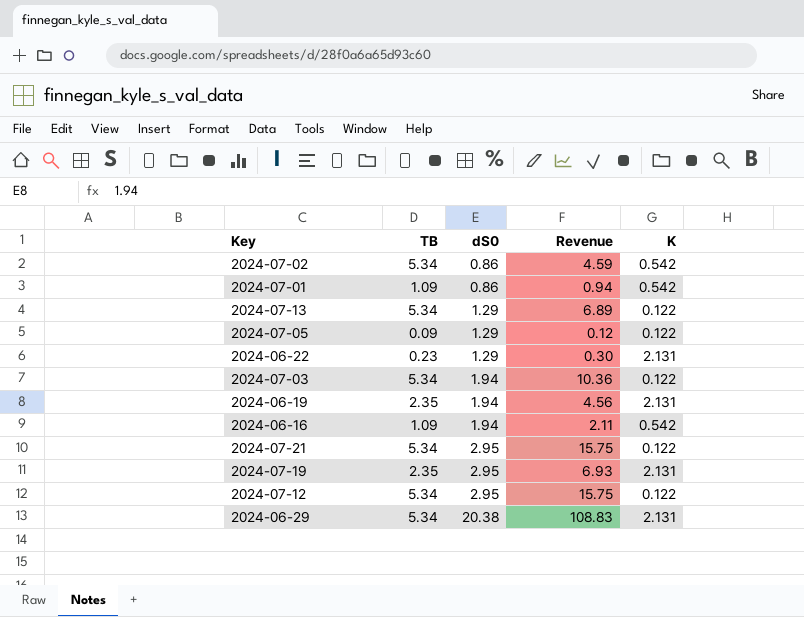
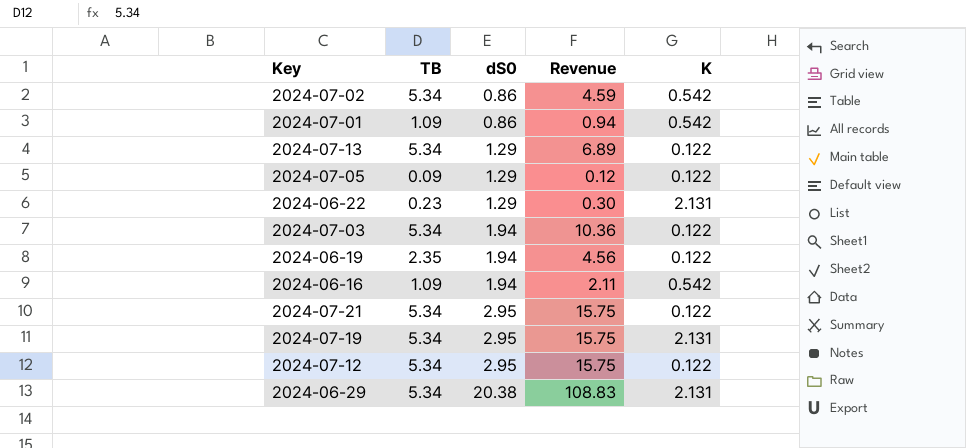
2024-06-19 | K: 2.131 -> 0.122
2024-07-19 | TB: 2.35 -> 5.34
2024-07-19 | Revenue: 6.93 -> 15.75

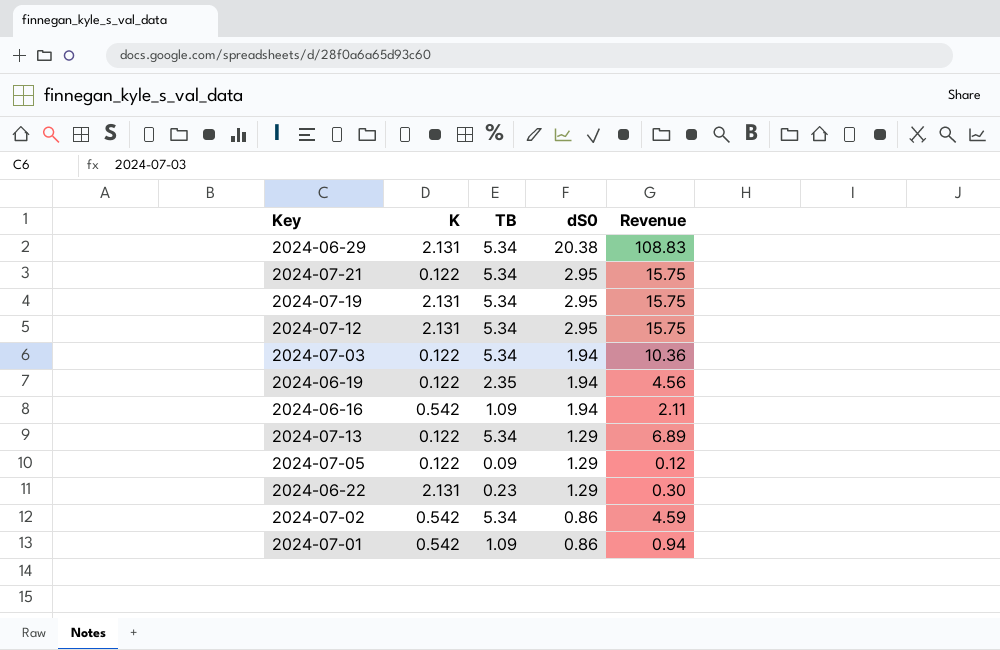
row order: dS0 ascending -> dS0 descending
column K | position: 5 -> 2
2024-07-12 | K: 0.122 -> 2.131

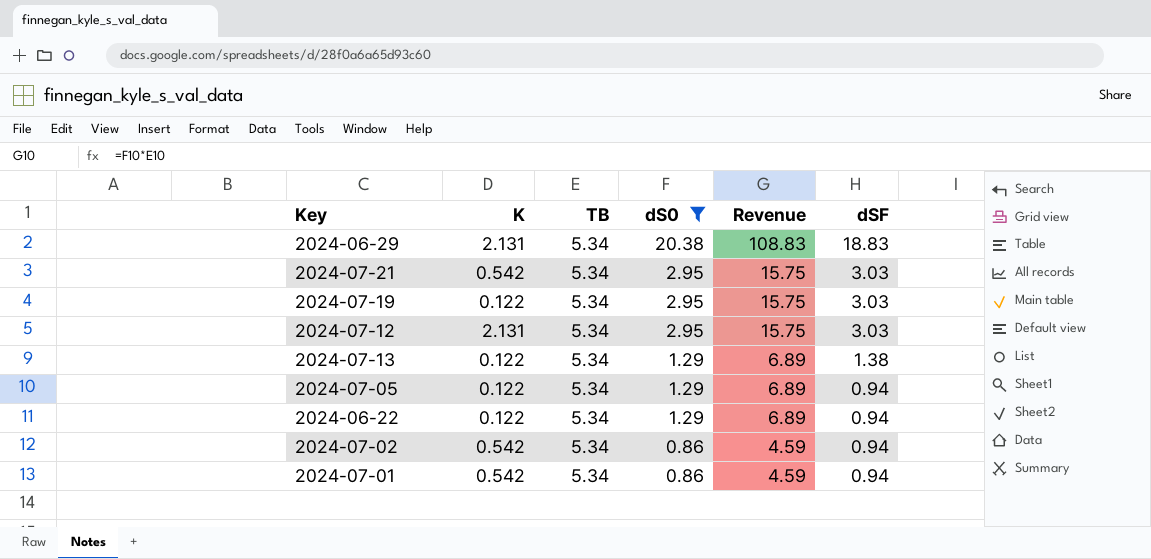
filter: none -> dS0 != 1.94
column dSF | position: none -> 6
2024-07-21 | K: 0.122 -> 0.542
2024-07-19 | K: 2.131 -> 0.122
2024-07-05 | TB: 0.09 -> 5.34
2024-07-05 | Revenue: 0.12 -> 6.89
2024-06-22 | K: 2.131 -> 0.122
2024-06-22 | TB: 0.23 -> 5.34
2024-06-22 | Revenue: 0.30 -> 6.89
2024-07-01 | TB: 1.09 -> 5.34
2024-07-01 | Revenue: 0.94 -> 4.59

